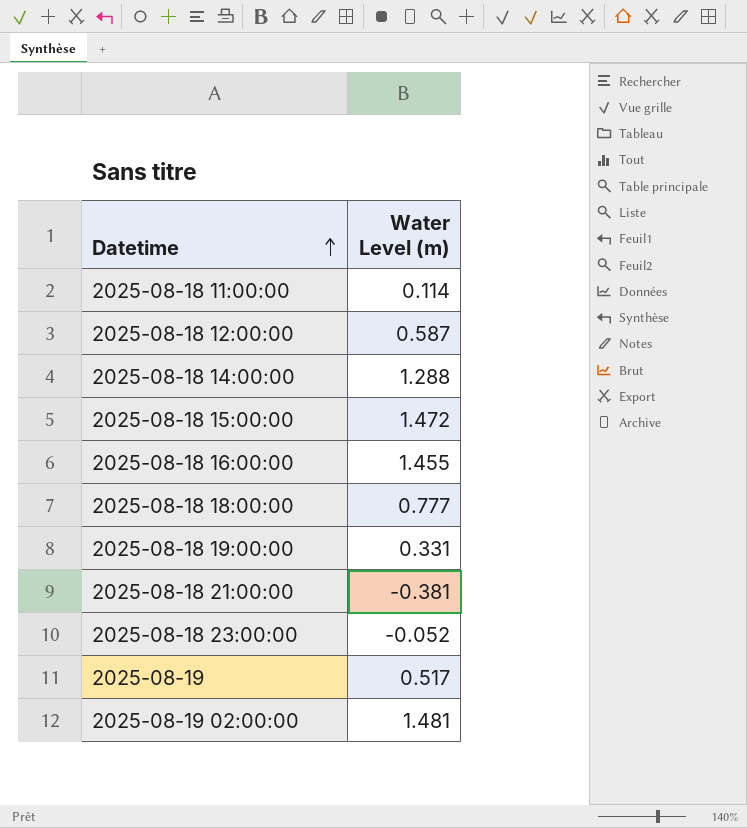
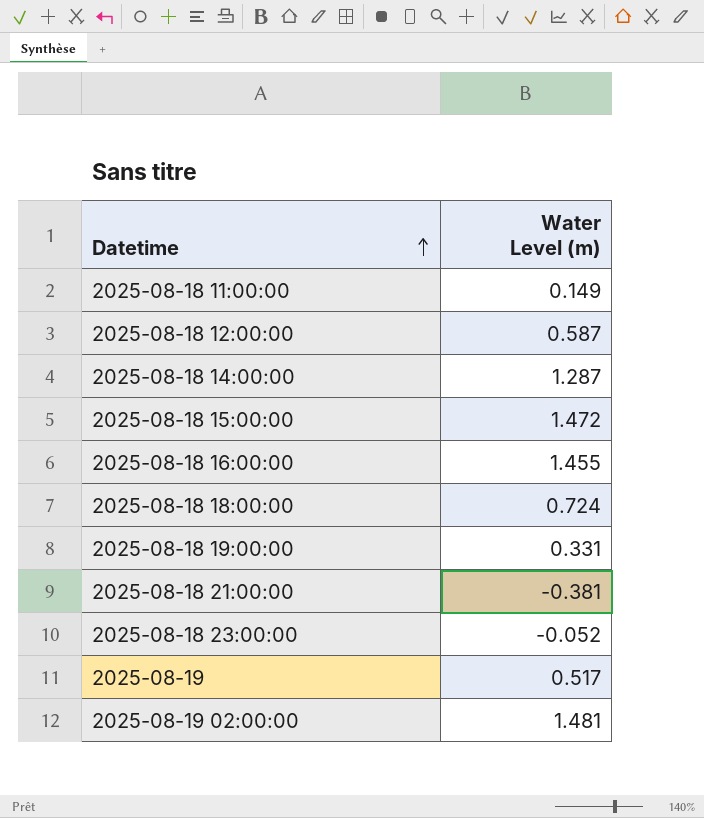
2025-08-18 11:00:00 | Water Level (m): 0.114 -> 0.149
2025-08-18 14:00:00 | Water Level (m): 1.288 -> 1.287
2025-08-18 18:00:00 | Water Level (m): 0.777 -> 0.724

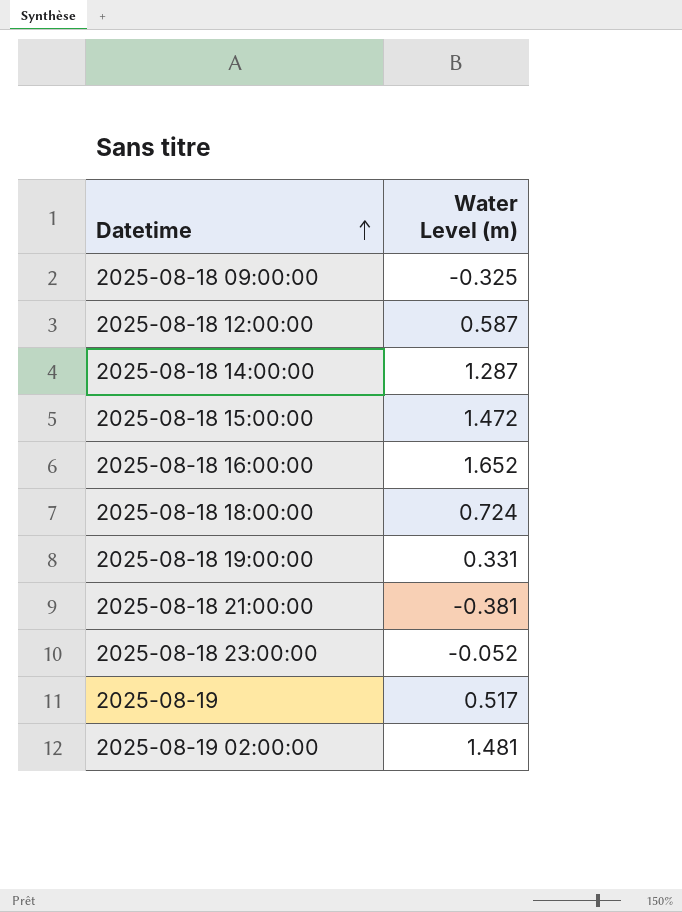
row 2025-08-18 11:00:00: 0.149 -> none
row 2025-08-18 09:00:00: none -> -0.325
2025-08-18 16:00:00 | Water Level (m): 1.455 -> 1.652

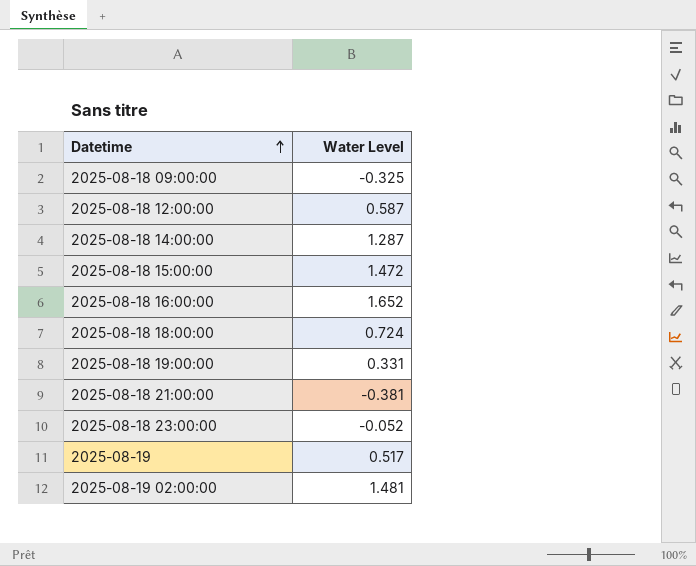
column name: Water Level (m) -> Water Level

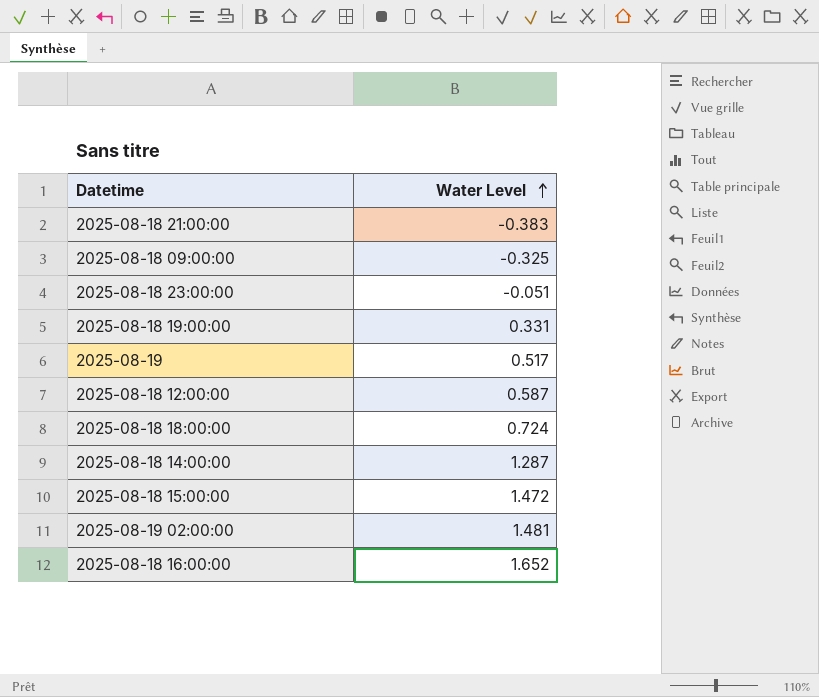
row order: Datetime ascending -> Water Level ascending
2025-08-18 21:00:00 | Water Level: -0.381 -> -0.383
2025-08-18 23:00:00 | Water Level: -0.052 -> -0.051

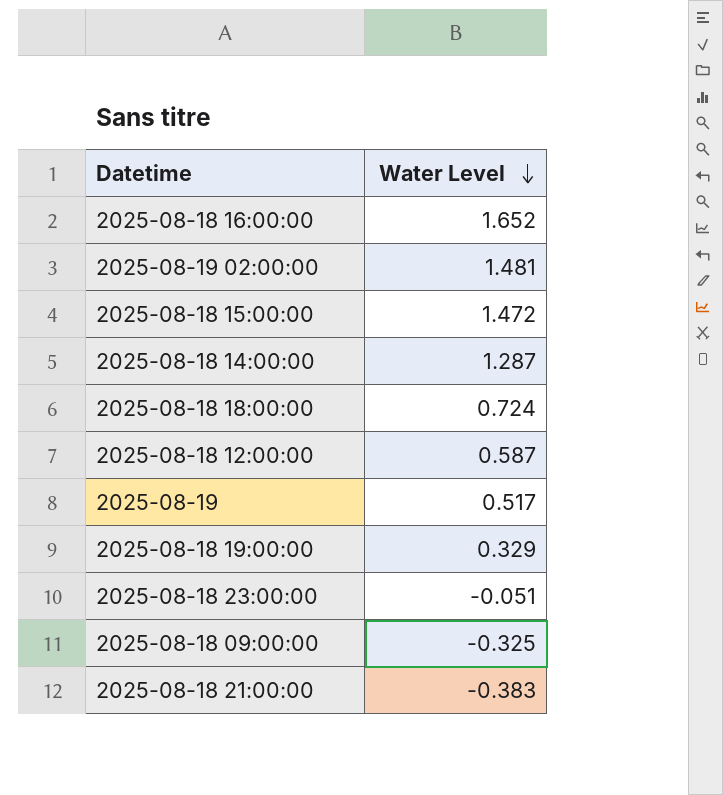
row order: Water Level ascending -> Water Level descending
2025-08-18 19:00:00 | Water Level: 0.331 -> 0.329

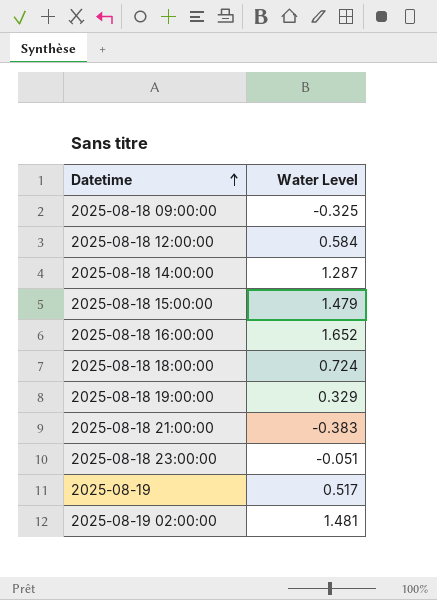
row order: Water Level descending -> Datetime ascending
2025-08-18 12:00:00 | Water Level: 0.587 -> 0.584
2025-08-18 15:00:00 | Water Level: 1.472 -> 1.479

